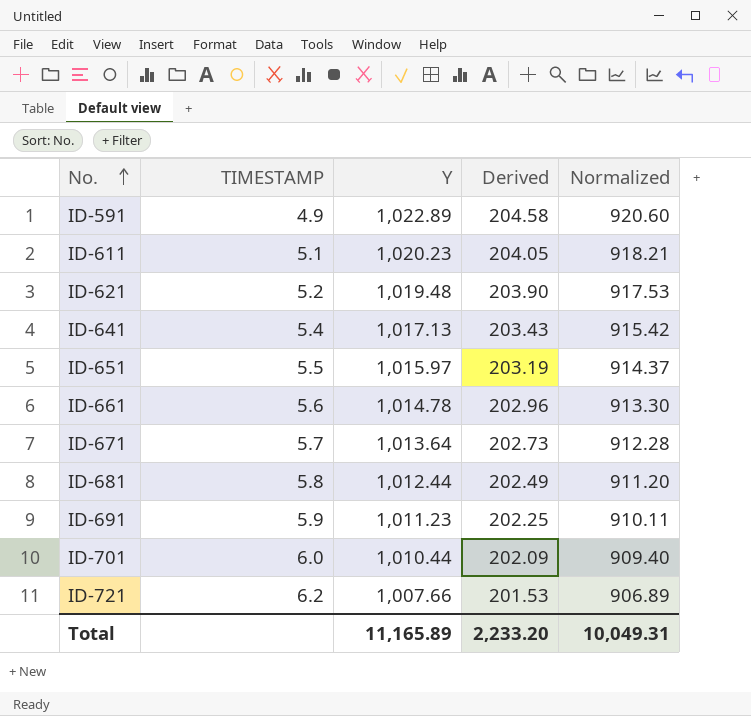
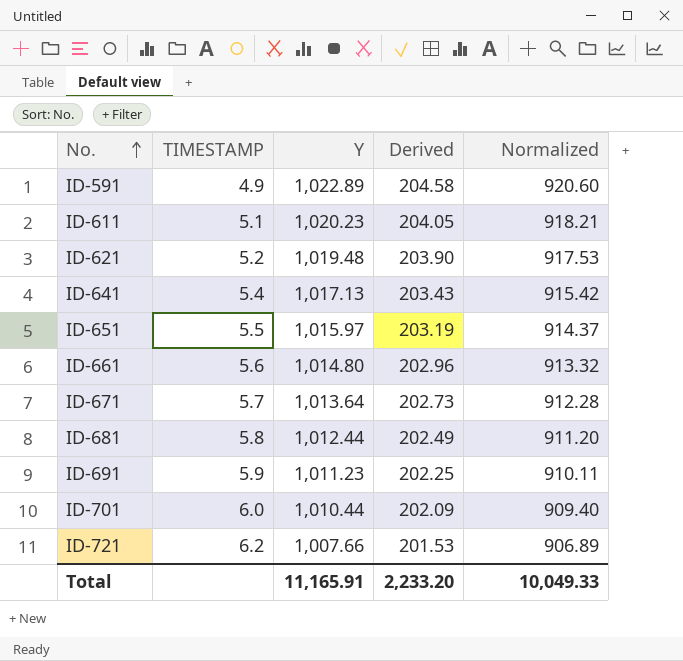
ID-661 | Y: 1,014.78 -> 1,014.80
ID-661 | Normalized: 913.30 -> 913.32
Total | Y: 11,165.89 -> 11,165.91
Total | Normalized: 10,049.31 -> 10,049.33

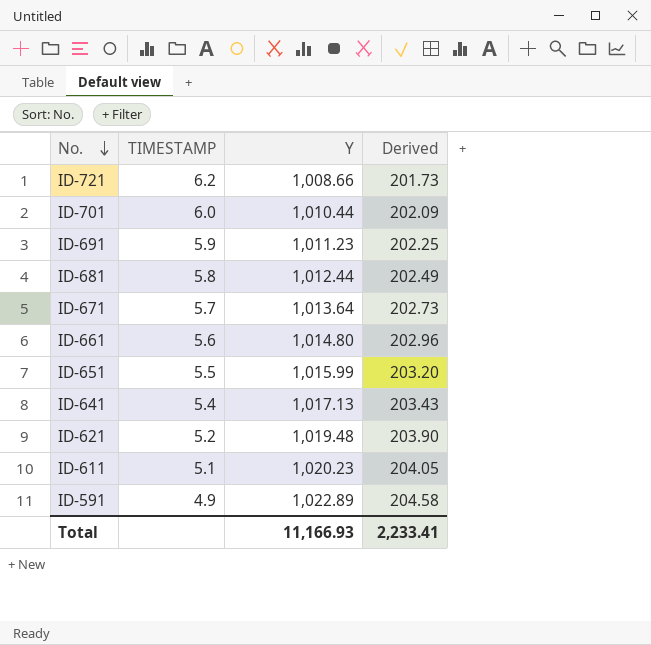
row order: No. ascending -> No. descending
column Normalized | formula: [Y] * 0.9 -> none
ID-721 | Y: 1,007.66 -> 1,008.66
ID-721 | Derived: 201.53 -> 201.73
ID-651 | Y: 1,015.97 -> 1,015.99
ID-651 | Derived: 203.19 -> 203.20
Total | Y: 11,165.91 -> 11,166.93
Total | Derived: 2,233.20 -> 2,233.41

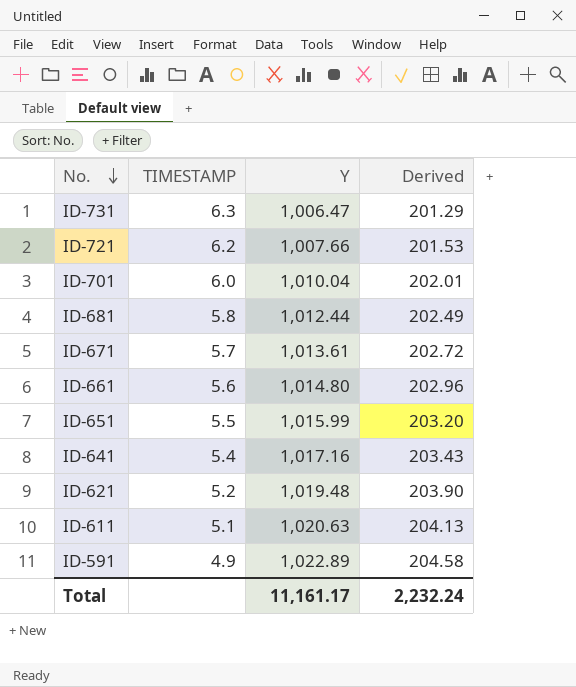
row ID-691: 5.9 | 1,011.23 | 202.25 -> none
row ID-731: none -> 6.3 | 1,006.47 | 201.29
ID-721 | Y: 1,008.66 -> 1,007.66
ID-721 | Derived: 201.73 -> 201.53
ID-701 | Y: 1,010.44 -> 1,010.04
ID-701 | Derived: 202.09 -> 202.01
ID-671 | Y: 1,013.64 -> 1,013.61
ID-671 | Derived: 202.73 -> 202.72
ID-641 | Y: 1,017.13 -> 1,017.16
ID-611 | Y: 1,020.23 -> 1,020.63
ID-611 | Derived: 204.05 -> 204.13
Total | Y: 11,166.93 -> 11,161.17
Total | Derived: 2,233.41 -> 2,232.24

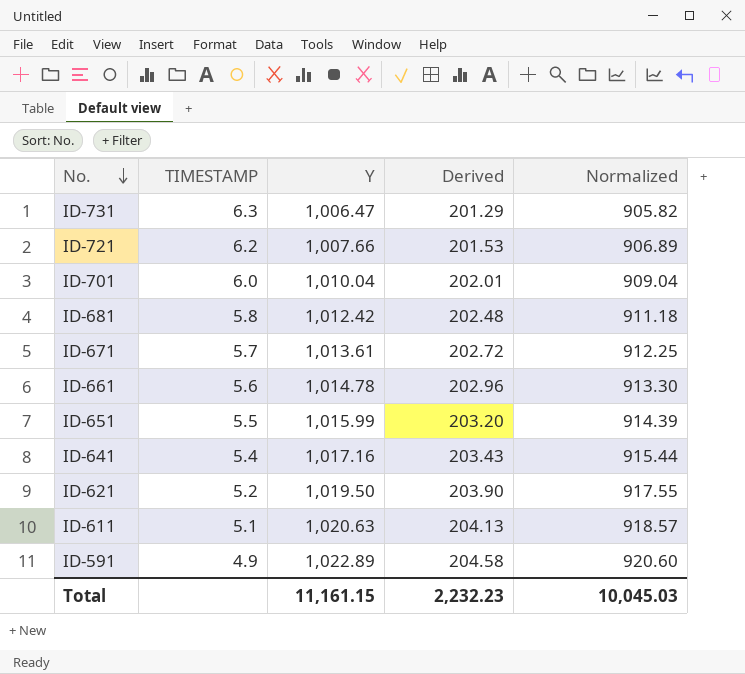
column Normalized | formula: none -> [Y] * 0.9
ID-681 | Y: 1,012.44 -> 1,012.42
ID-681 | Derived: 202.49 -> 202.48
ID-661 | Y: 1,014.80 -> 1,014.78
ID-621 | Y: 1,019.48 -> 1,019.50
Total | Y: 11,161.17 -> 11,161.15
Total | Derived: 2,232.24 -> 2,232.23

